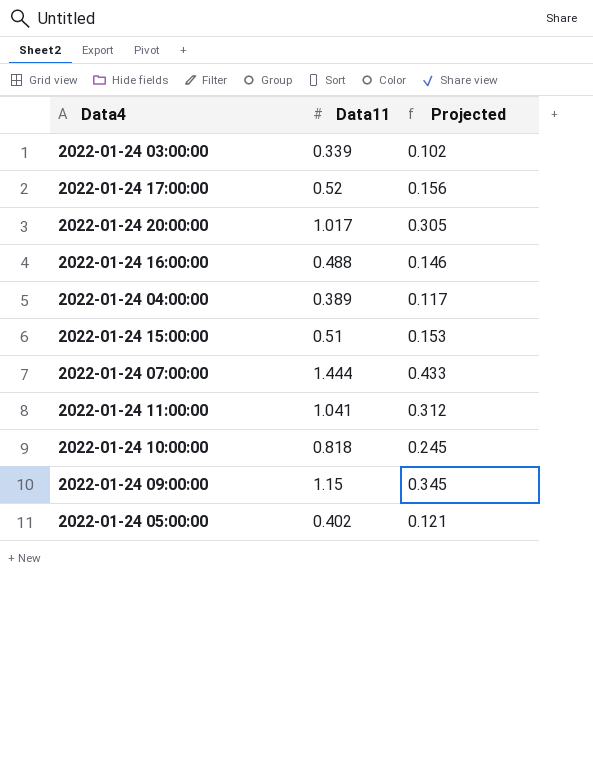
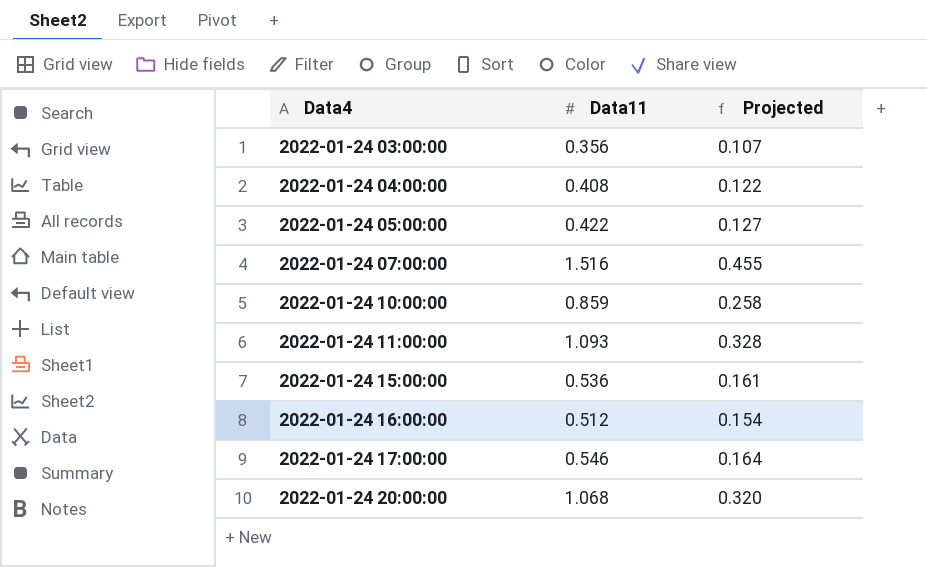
row order: none -> Data4 ascending
row 2022-01-24 09:00:00: 1.15 | 0.345 -> none
2022-01-24 03:00:00 | Data11: 0.339 -> 0.356
2022-01-24 03:00:00 | Projected: 0.102 -> 0.107
2022-01-24 04:00:00 | Data11: 0.389 -> 0.408
2022-01-24 04:00:00 | Projected: 0.117 -> 0.122
2022-01-24 05:00:00 | Data11: 0.402 -> 0.422
2022-01-24 05:00:00 | Projected: 0.121 -> 0.127
2022-01-24 07:00:00 | Data11: 1.444 -> 1.516
2022-01-24 07:00:00 | Projected: 0.433 -> 0.455
2022-01-24 10:00:00 | Data11: 0.818 -> 0.859
2022-01-24 10:00:00 | Projected: 0.245 -> 0.258
2022-01-24 11:00:00 | Data11: 1.041 -> 1.093
2022-01-24 11:00:00 | Projected: 0.312 -> 0.328
2022-01-24 15:00:00 | Data11: 0.51 -> 0.536
2022-01-24 15:00:00 | Projected: 0.153 -> 0.161
2022-01-24 16:00:00 | Data11: 0.488 -> 0.512
2022-01-24 16:00:00 | Projected: 0.146 -> 0.154
2022-01-24 17:00:00 | Data11: 0.52 -> 0.546
2022-01-24 17:00:00 | Projected: 0.156 -> 0.164
2022-01-24 20:00:00 | Data11: 1.017 -> 1.068
2022-01-24 20:00:00 | Projected: 0.305 -> 0.320

